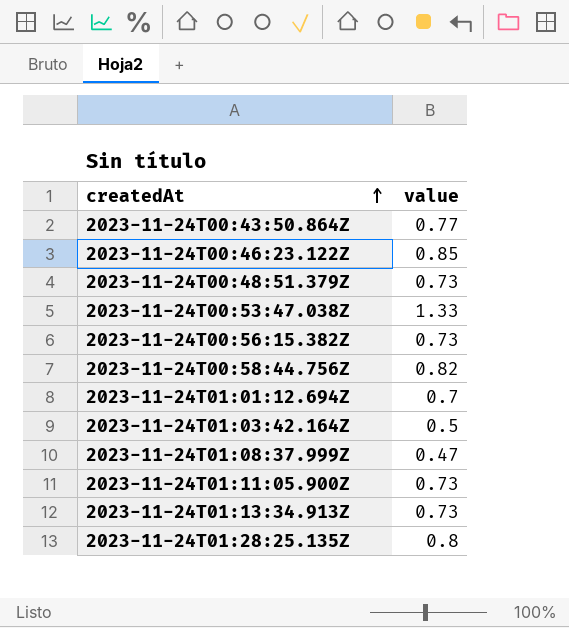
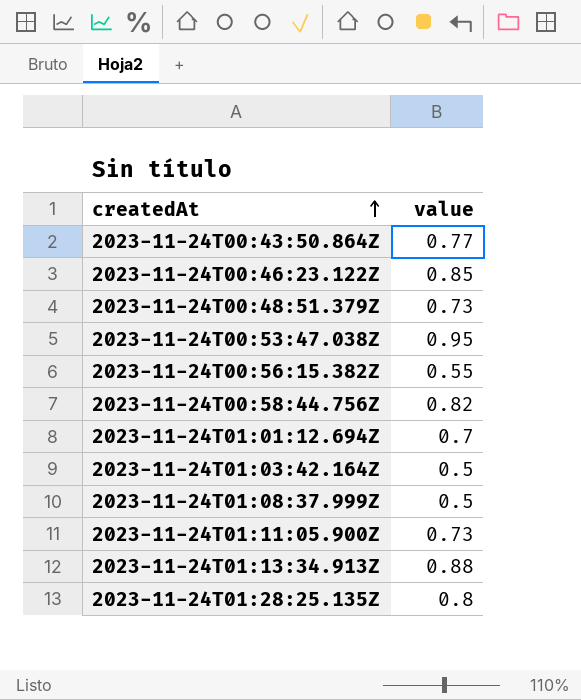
2023-11-24T00:53:47.038Z | value: 1.33 -> 0.95
2023-11-24T00:56:15.382Z | value: 0.73 -> 0.55
2023-11-24T01:08:37.999Z | value: 0.47 -> 0.5
2023-11-24T01:13:34.913Z | value: 0.73 -> 0.88

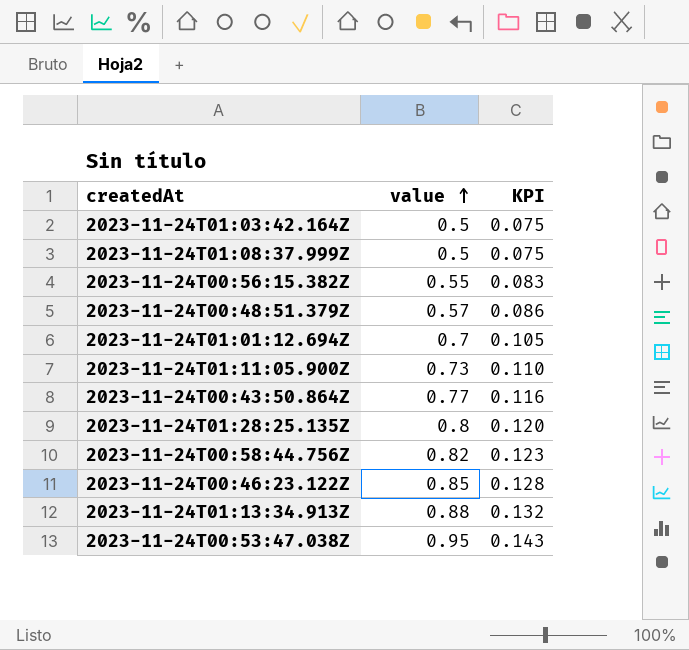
row order: createdAt ascending -> value ascending
column KPI | formula: none -> [value] * 0.15
2023-11-24T00:48:51.379Z | value: 0.73 -> 0.57

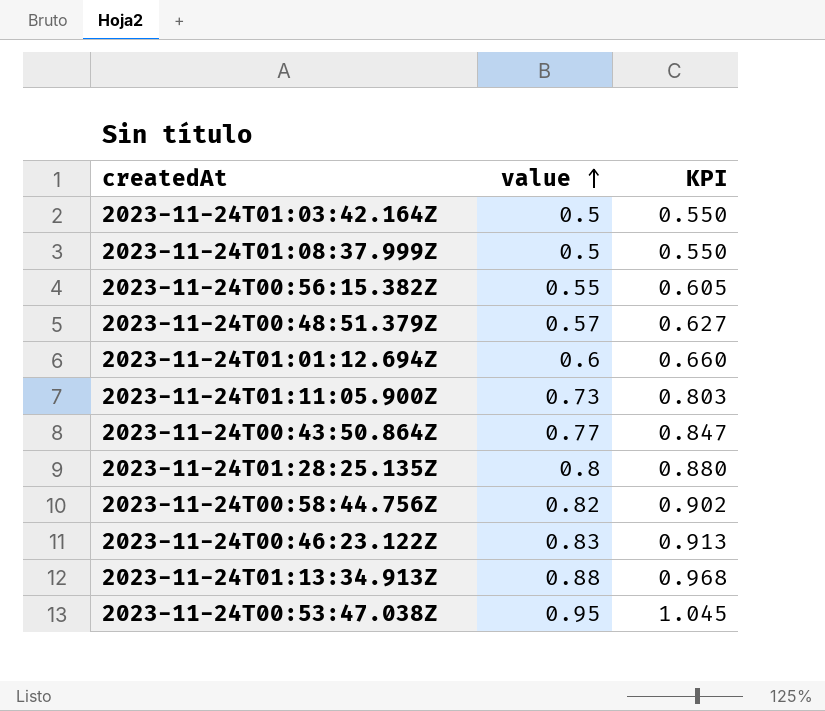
column KPI | formula: [value] * 0.15 -> [value] * 1.1
2023-11-24T01:01:12.694Z | value: 0.7 -> 0.6
2023-11-24T00:46:23.122Z | value: 0.85 -> 0.83

